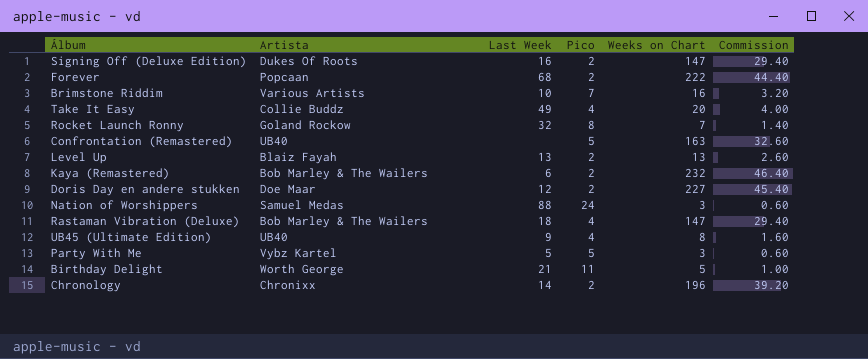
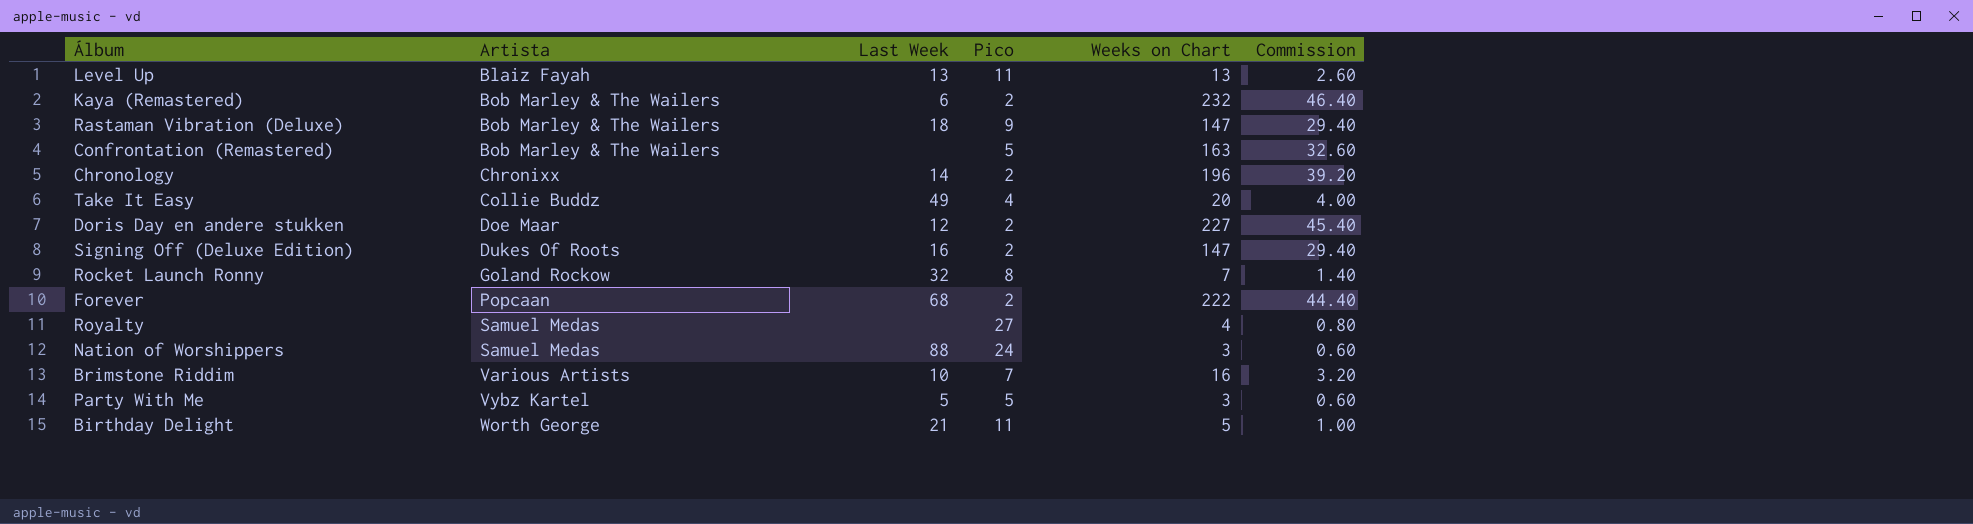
row order: none -> Artista ascending
row UB45 (Ultimate Edition): UB40 | 9 | 4 | 8 | 1.60 -> none
Level Up | Pico: 2 -> 11
Rastaman Vibration (Deluxe) | Pico: 4 -> 9
Confrontation (Remastered) | Artista: UB40 -> Bob Marley & The Wailers
row Royalty: none -> Samuel Medas | none | 27 | 4 | 0.80

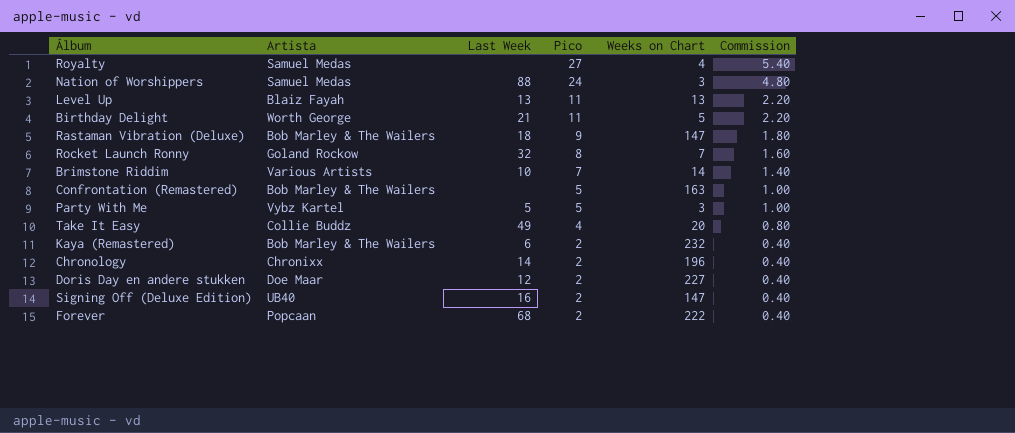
row order: Artista ascending -> Pico descending
column Commission | formula: [Weeks on Chart] * 0.2 -> [Pico] * 0.2
Brimstone Riddim | Weeks on Chart: 16 -> 14
Signing Off (Deluxe Edition) | Artista: Dukes Of Roots -> UB40

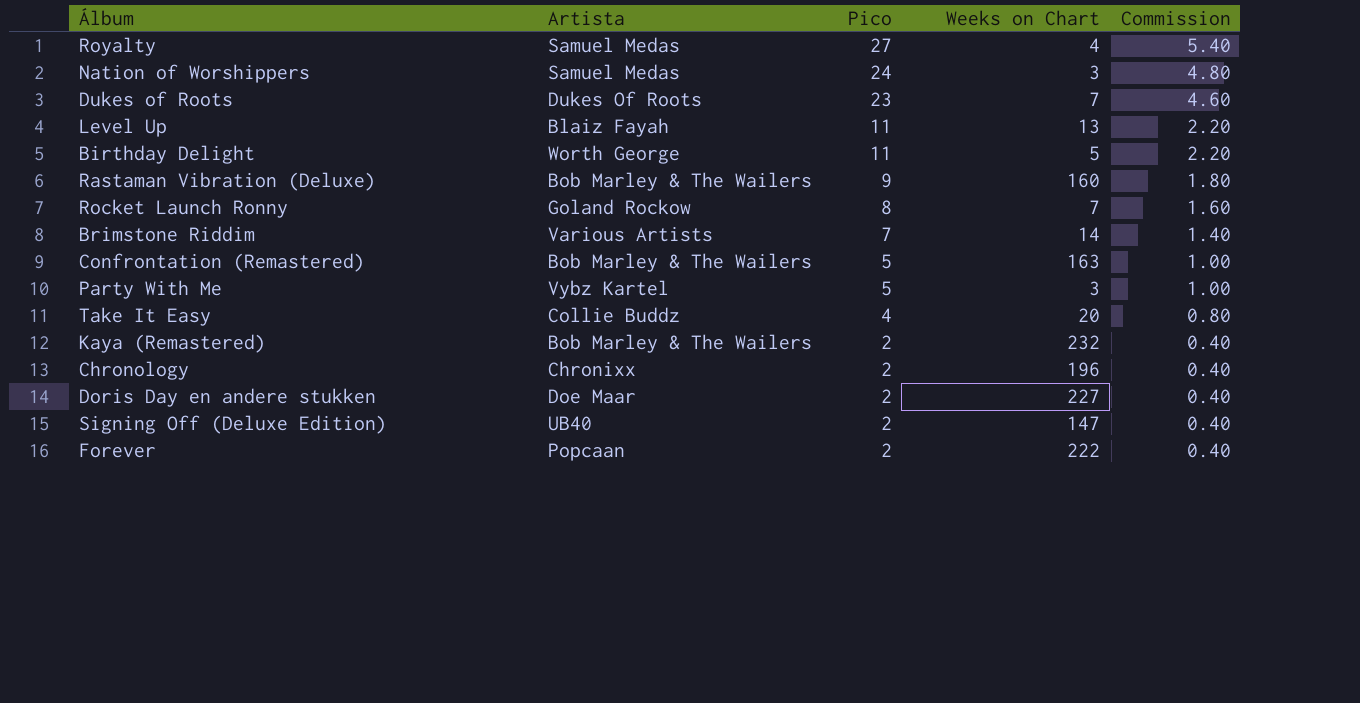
column Last Week | position: 3 -> none
row Dukes of Roots: none -> Dukes Of Roots | 23 | 7 | 4.60
Rastaman Vibration (Deluxe) | Weeks on Chart: 147 -> 160

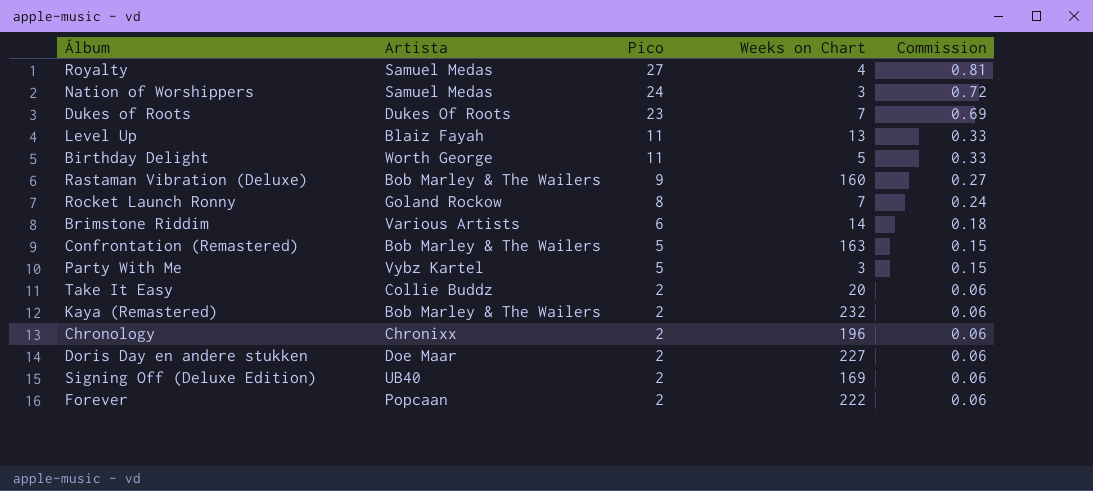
column Commission | formula: [Pico] * 0.2 -> [Pico] * 0.03
Brimstone Riddim | Pico: 7 -> 6
Take It Easy | Pico: 4 -> 2
Signing Off (Deluxe Edition) | Weeks on Chart: 147 -> 169

